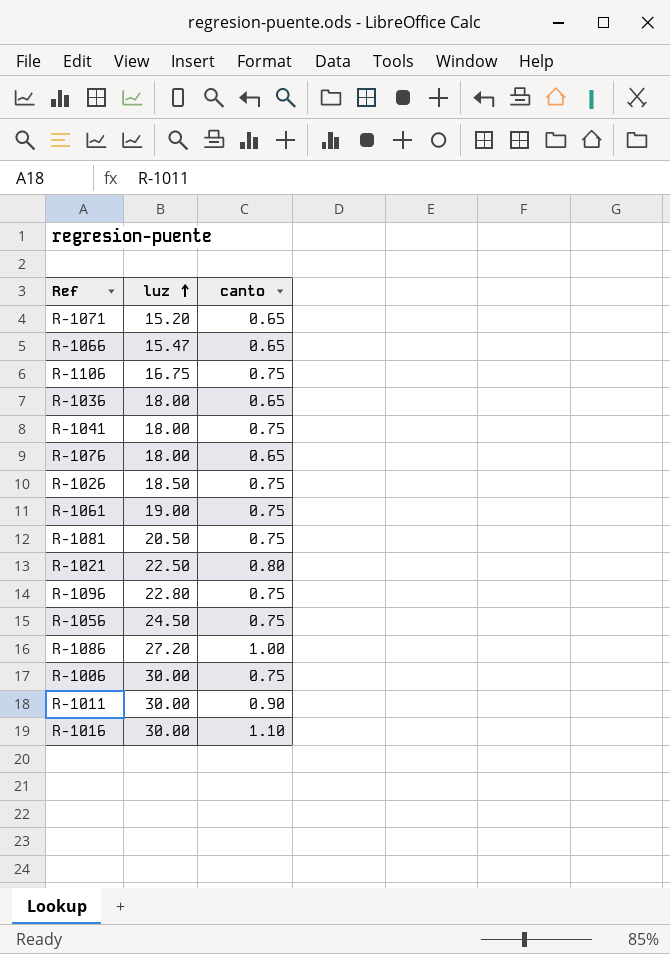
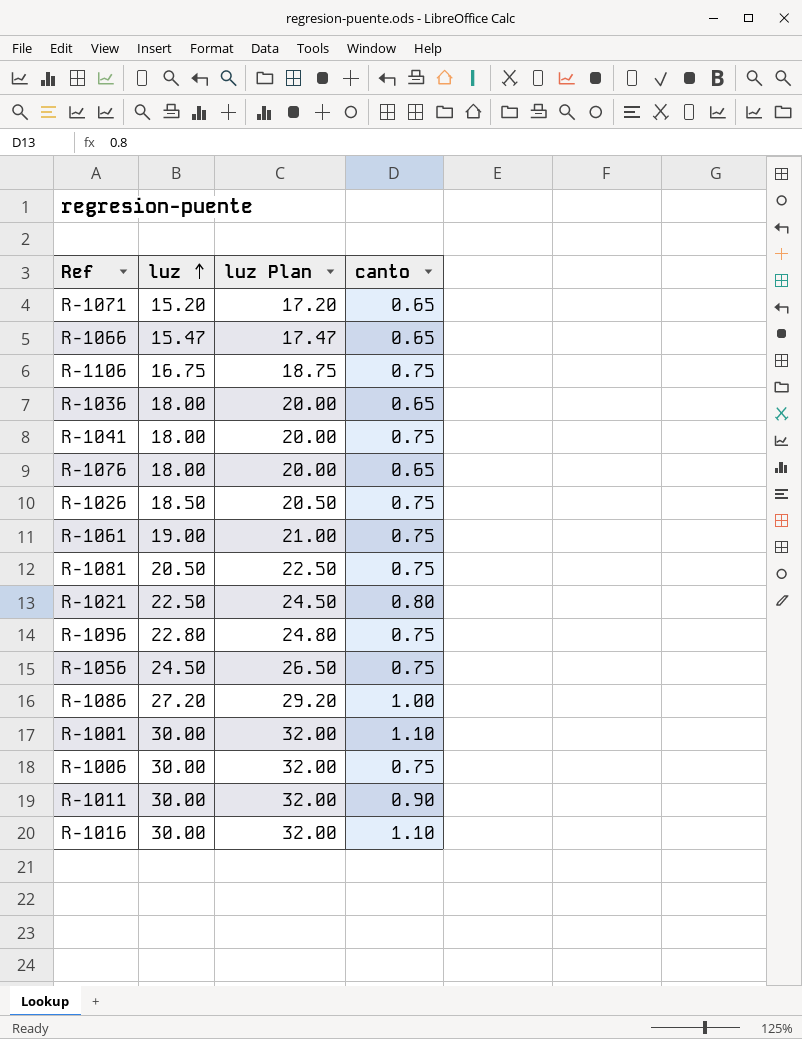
column luz Plan | formula: none -> [luz] + 2
row R-1001: none -> 30.00 | 32.00 | 1.10

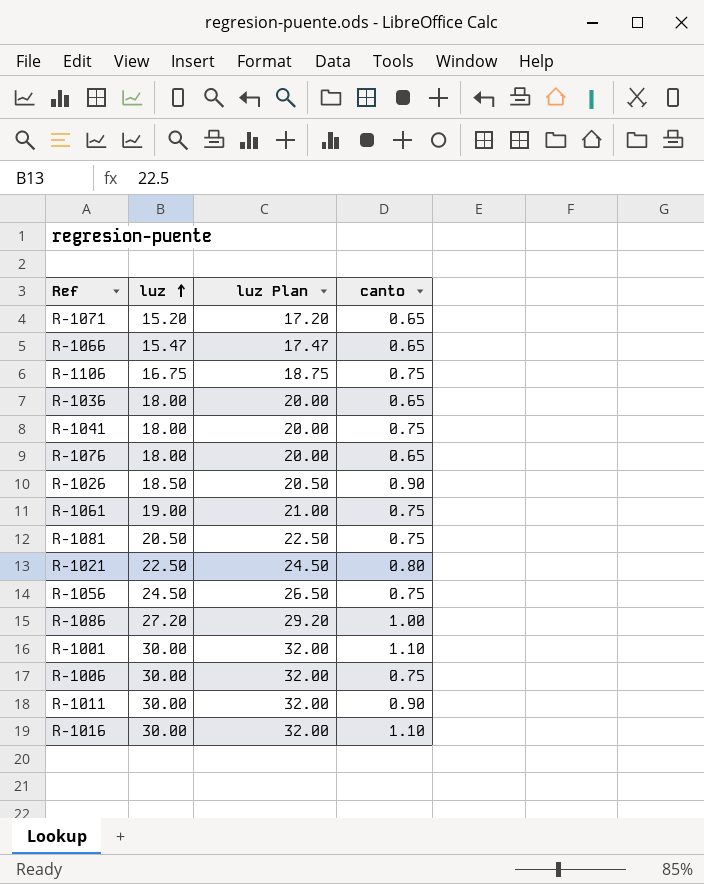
row R-1096: 22.80 | 24.80 | 0.75 -> none
R-1026 | canto: 0.75 -> 0.90

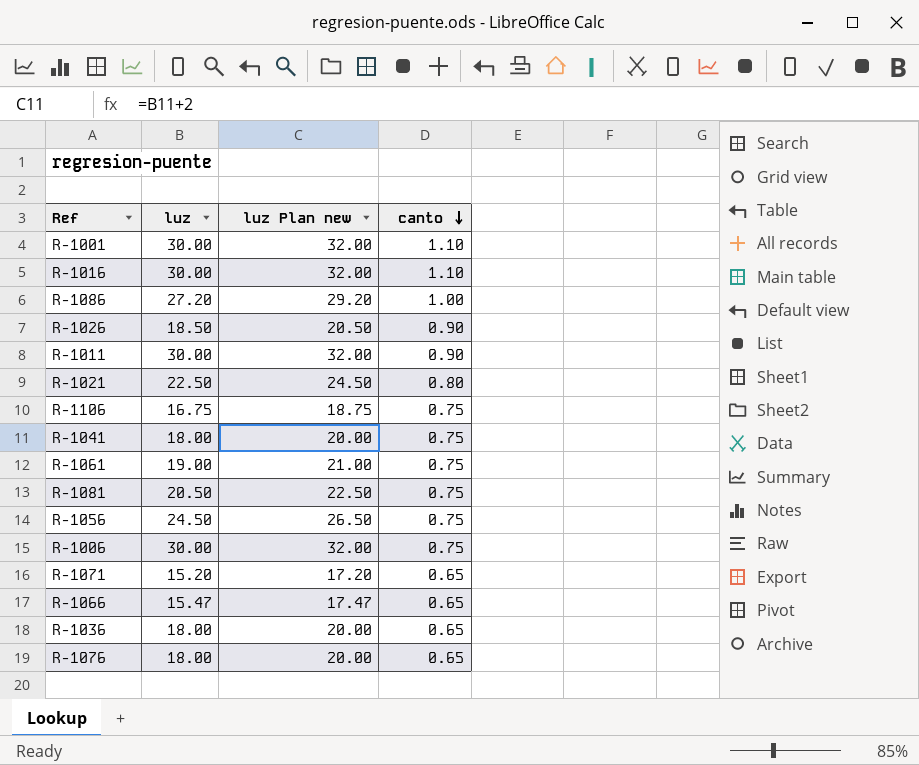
row order: luz ascending -> canto descending
column name: luz Plan -> luz Plan new

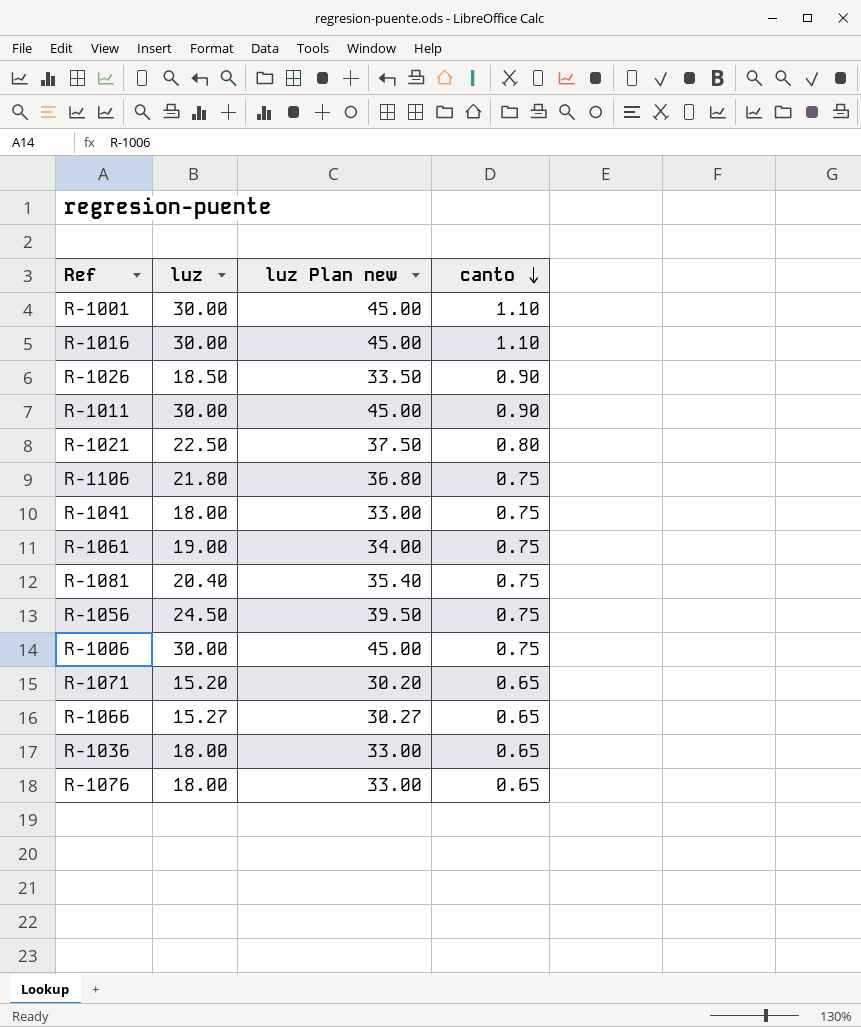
column luz Plan new | formula: [luz] + 2 -> [luz] + 15
row R-1086: 27.20 | 29.20 | 1.00 -> none
R-1106 | luz: 16.75 -> 21.80
R-1081 | luz: 20.50 -> 20.40
R-1066 | luz: 15.47 -> 15.27

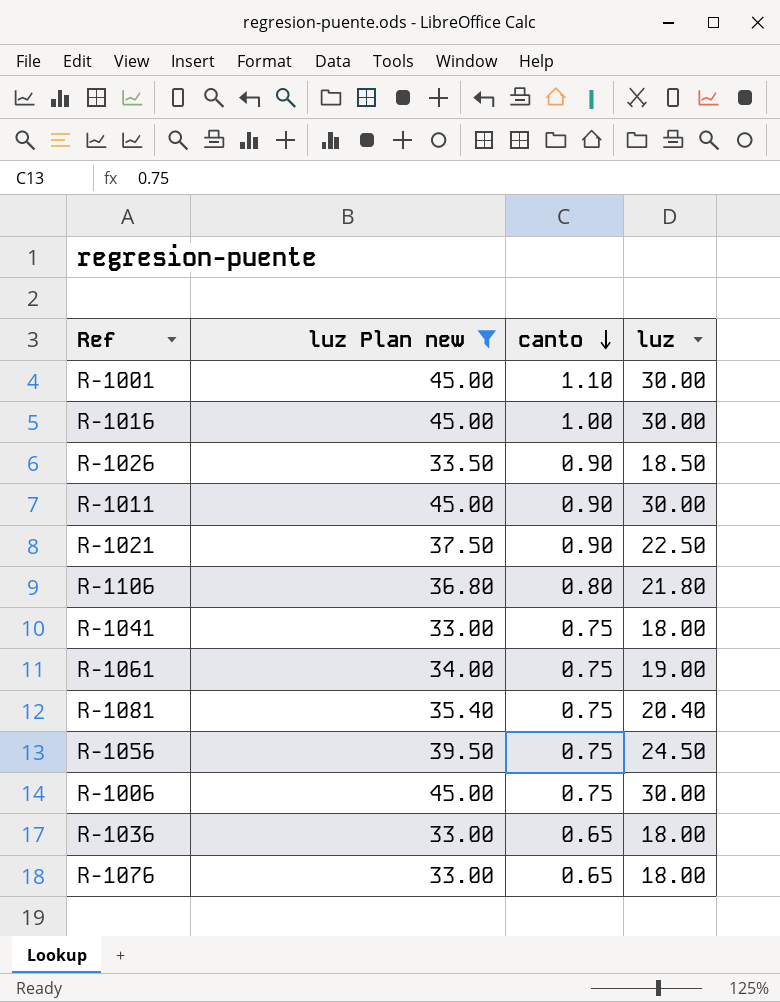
filter: none -> luz Plan new >= 33.00
column luz | position: 2 -> 4
R-1016 | canto: 1.10 -> 1.00
R-1021 | canto: 0.80 -> 0.90
R-1106 | canto: 0.75 -> 0.80

